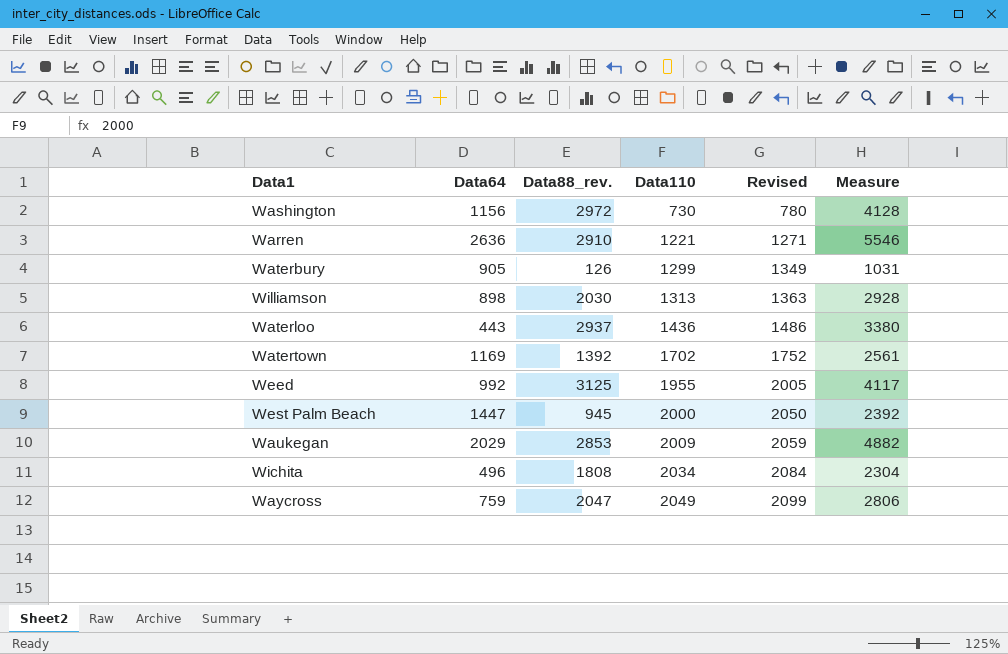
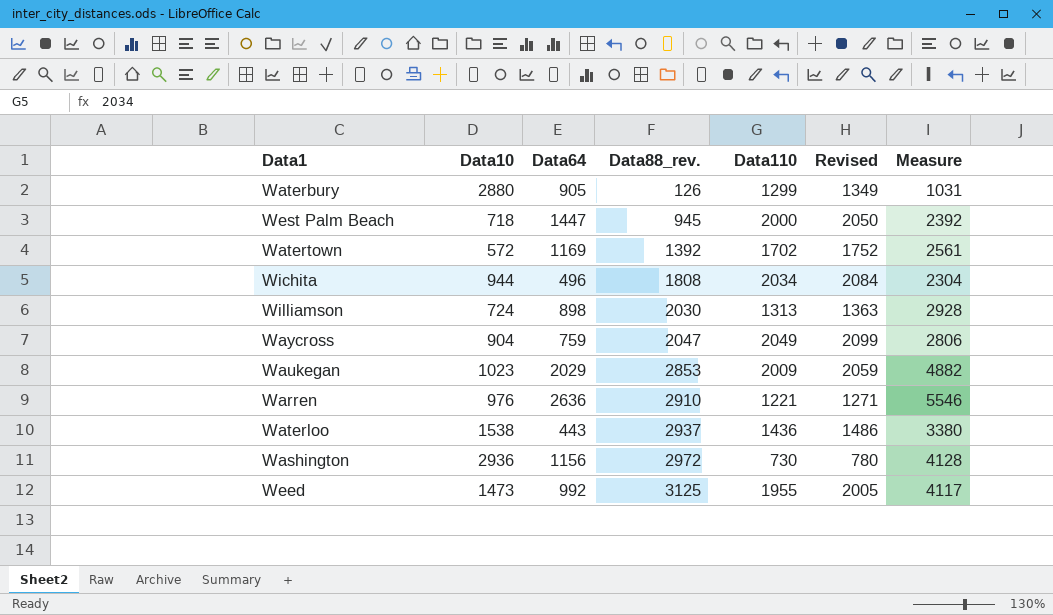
row order: Data110 ascending -> Data88_rev. ascending
column Data10 | position: none -> 2

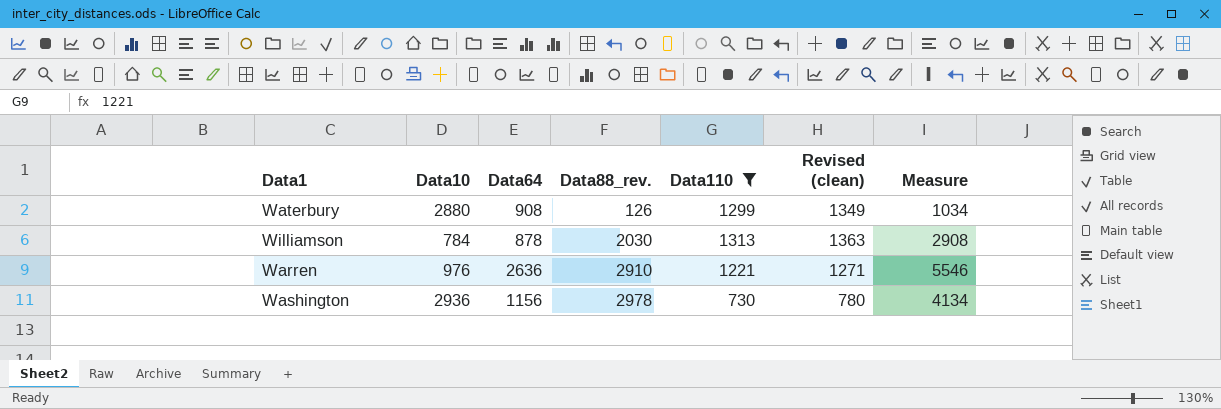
filter: none -> Data110 <= 1313
column name: Revised -> Revised (clean)
Waterbury | Data64: 905 -> 908
Waterbury | Measure: 1031 -> 1034
Williamson | Data10: 724 -> 784
Williamson | Data64: 898 -> 878
Williamson | Measure: 2928 -> 2908
Washington | Data88_rev.: 2972 -> 2978
Washington | Measure: 4128 -> 4134

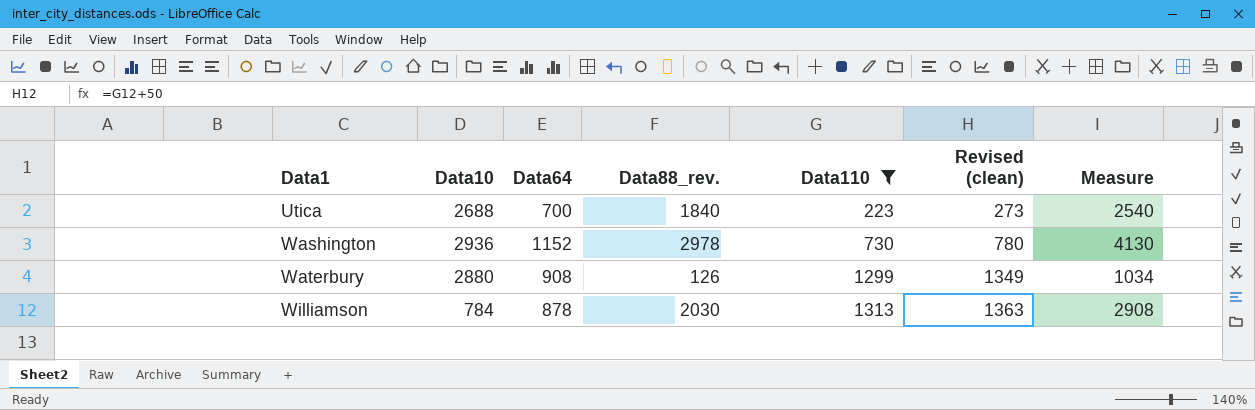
row order: Data88_rev. ascending -> Data1 ascending
row Warren: 976 | 2636 | 2910 | 1221 | 1271 | 5546 -> none
row Utica: none -> 2688 | 700 | 1840 | 223 | 273 | 2540
Washington | Data64: 1156 -> 1152
Washington | Measure: 4134 -> 4130

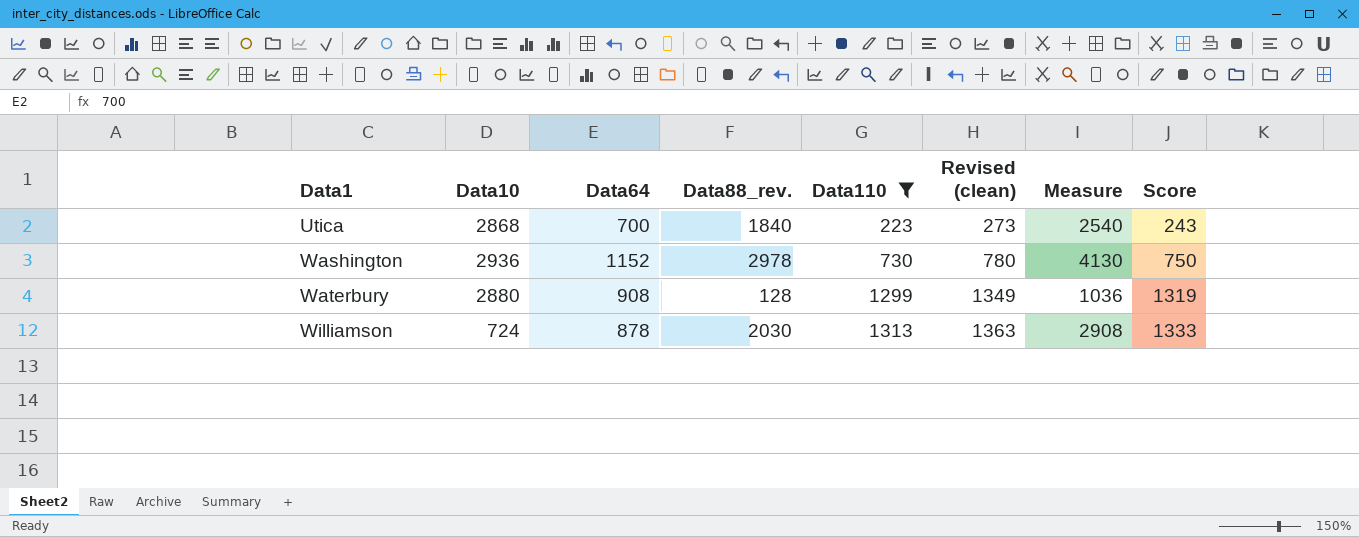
column Score | formula: none -> [Data110] + 20
Utica | Data10: 2688 -> 2868
Waterbury | Data88_rev.: 126 -> 128
Waterbury | Measure: 1034 -> 1036
Williamson | Data10: 784 -> 724

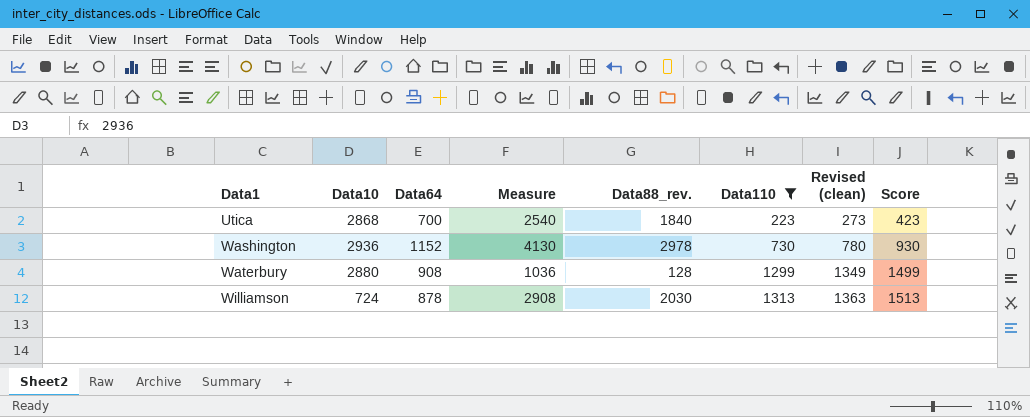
column Measure | position: 7 -> 4
column Score | formula: [Data110] + 20 -> [Data110] + 200

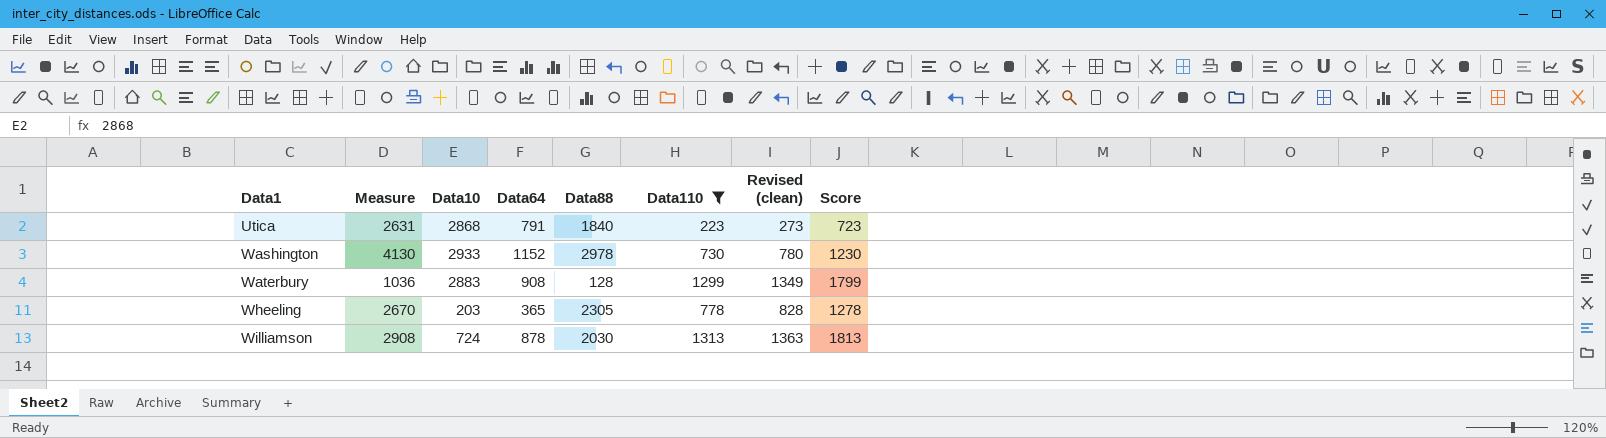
column Measure | position: 4 -> 2
column name: Data88_rev. -> Data88
column Score | formula: [Data110] + 200 -> [Data110] + 500
Utica | Measure: 2540 -> 2631
Utica | Data64: 700 -> 791
Washington | Data10: 2936 -> 2933
Waterbury | Data10: 2880 -> 2883
row Wheeling: none -> 2670 | 203 | 365 | 2305 | 778 | 828 | 1278

